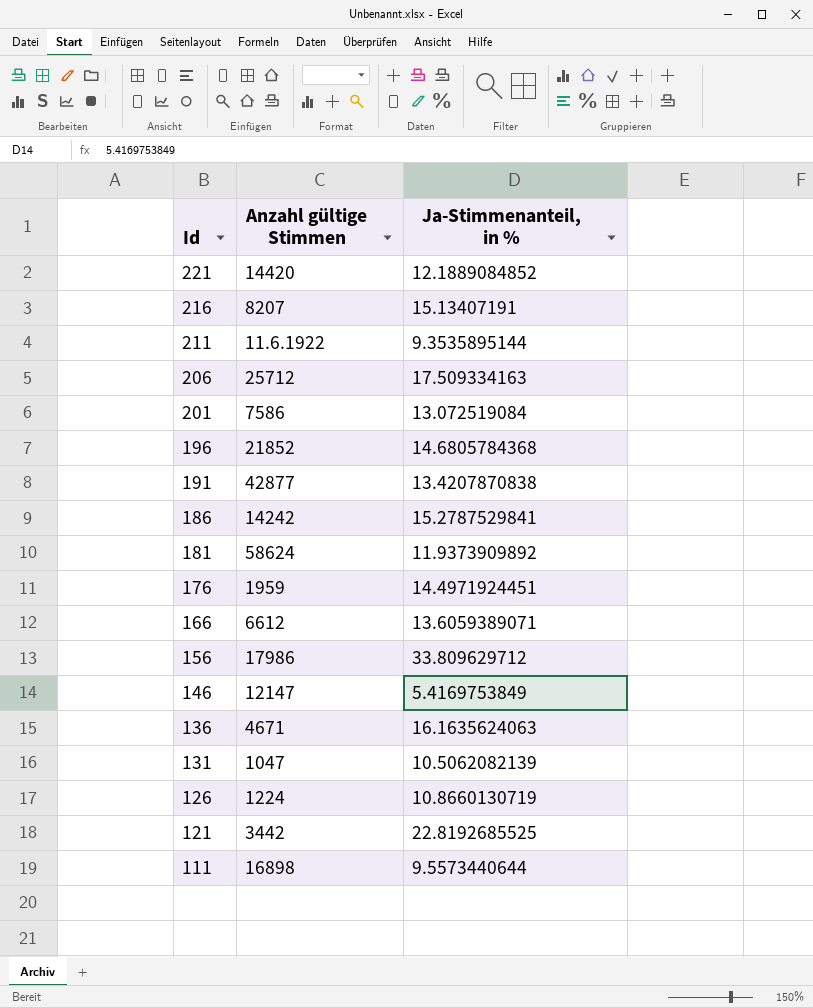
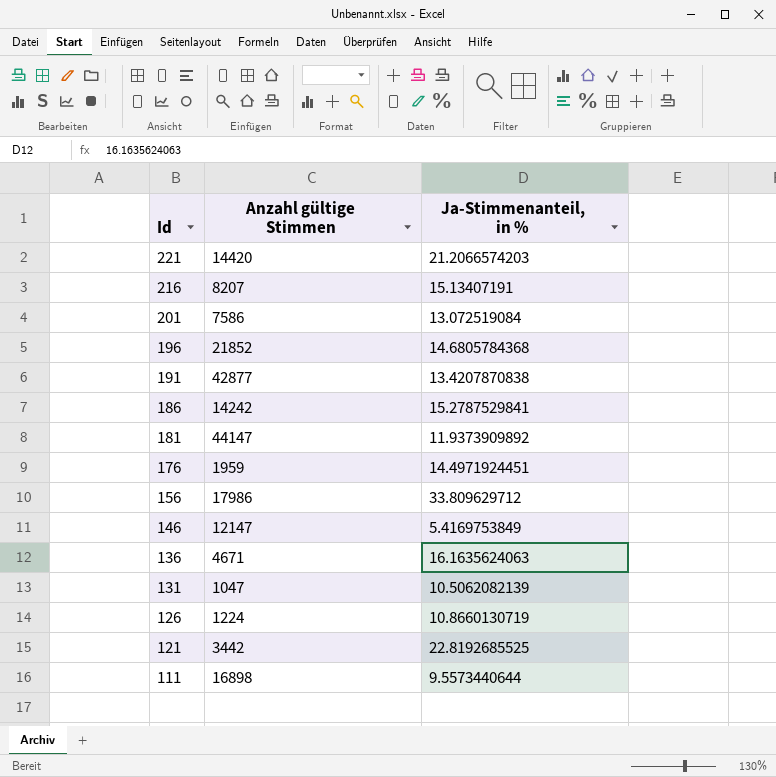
row 211: 11.6.1922 | 9.3535895144 -> none
row 206: 25712 | 17.509334163 -> none
row 166: 6612 | 13.6059389071 -> none
221 | Ja-Stimmenanteil, in %: 12.1889084852 -> 21.2066574203
181 | Anzahl gültige Stimmen: 58624 -> 44147

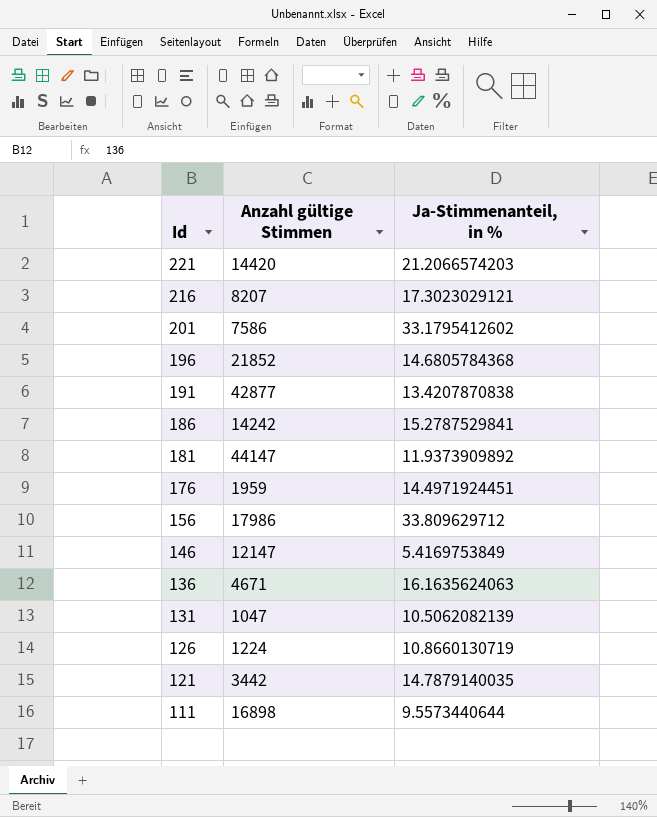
216 | Ja-Stimmenanteil, in %: 15.13407191 -> 17.3023029121
201 | Ja-Stimmenanteil, in %: 13.072519084 -> 33.1795412602
121 | Ja-Stimmenanteil, in %: 22.8192685525 -> 14.7879140035

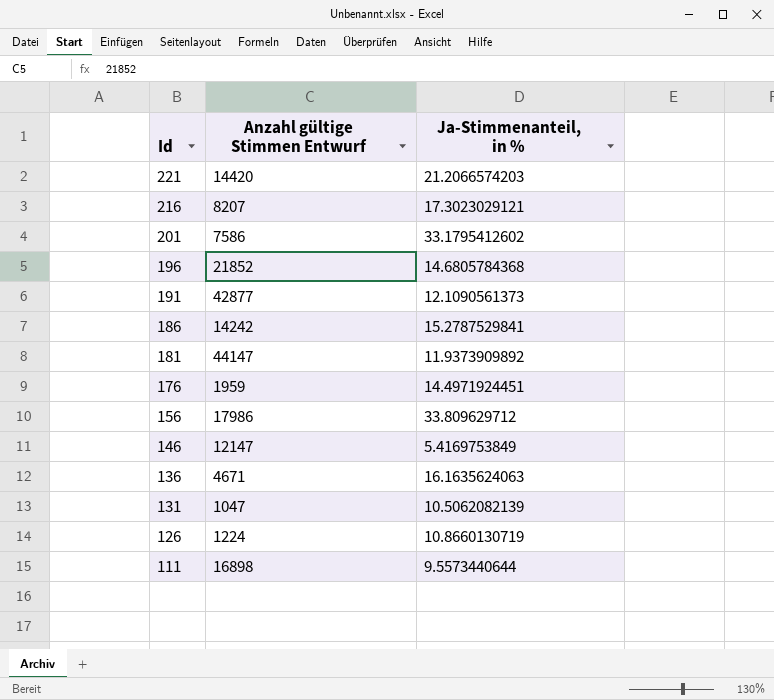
column name: Anzahl gültige Stimmen -> Anzahl gültige Stimmen Entwurf
row 121: 3442 | 14.7879140035 -> none
191 | Ja-Stimmenanteil, in %: 13.4207870838 -> 12.1090561373

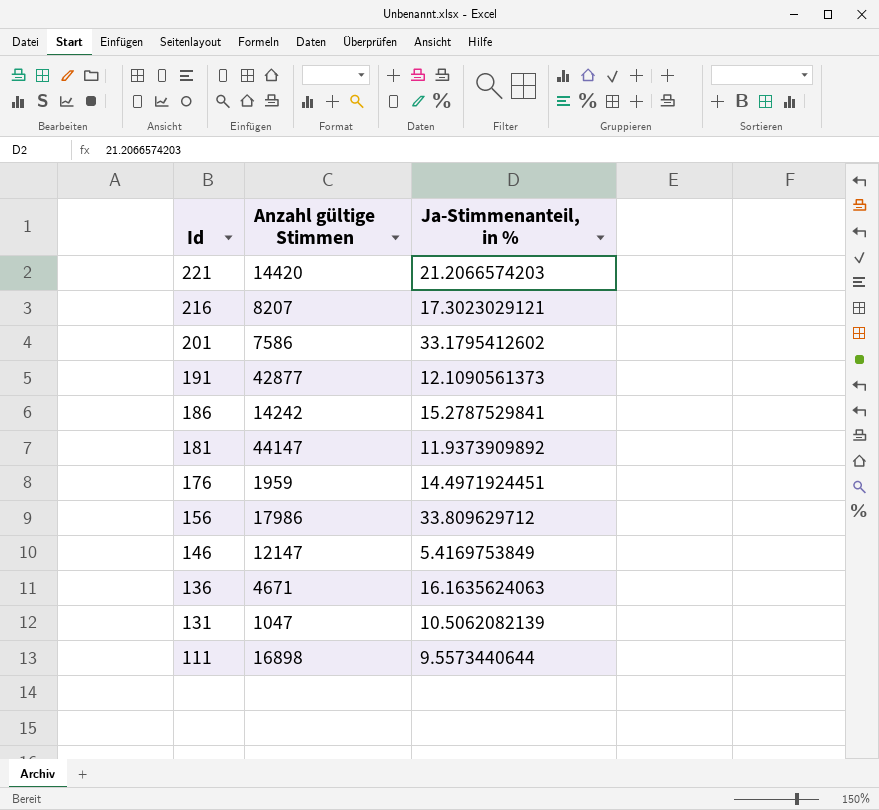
column name: Anzahl gültige Stimmen Entwurf -> Anzahl gültige Stimmen
row 196: 21852 | 14.6805784368 -> none
row 126: 1224 | 10.8660130719 -> none

